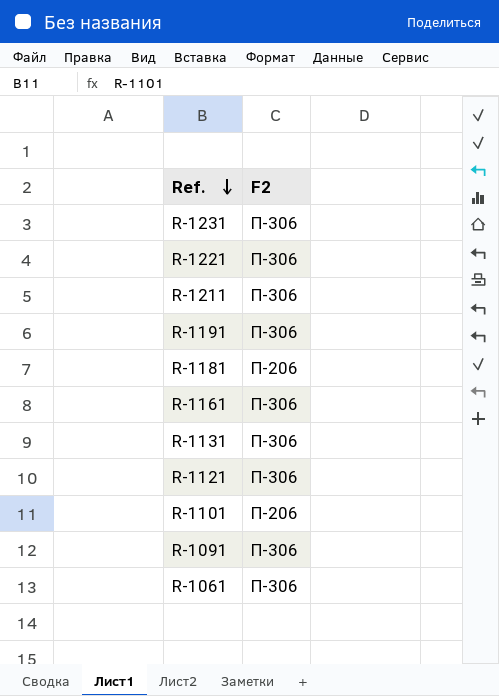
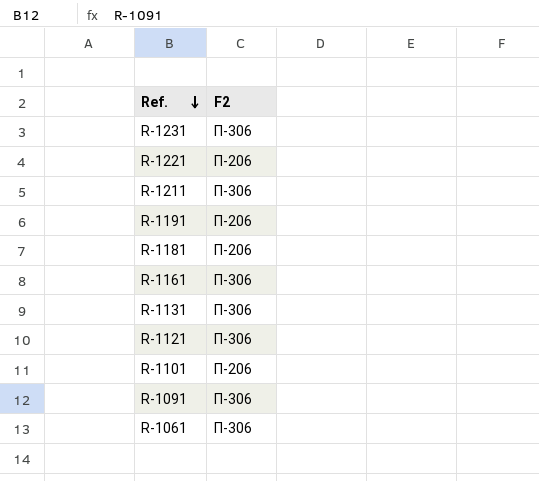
R-1221 | F2: П-306 -> П-206
R-1191 | F2: П-306 -> П-206

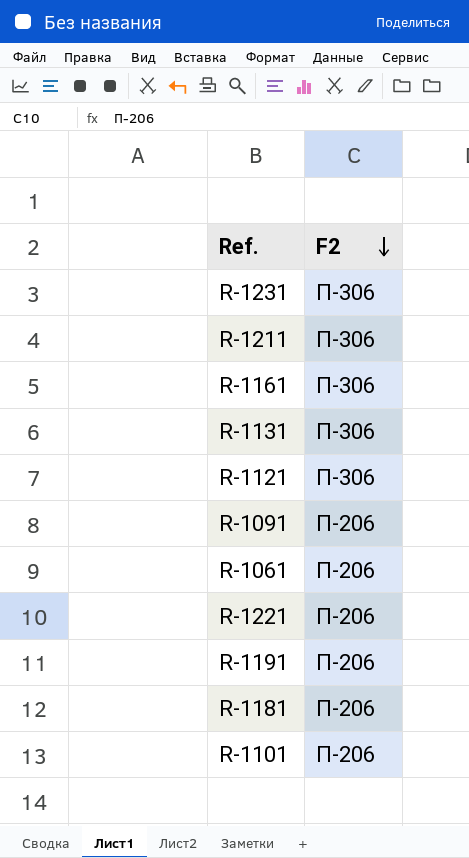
row order: Ref. descending -> F2 descending
R-1091 | F2: П-306 -> П-206
R-1061 | F2: П-306 -> П-206

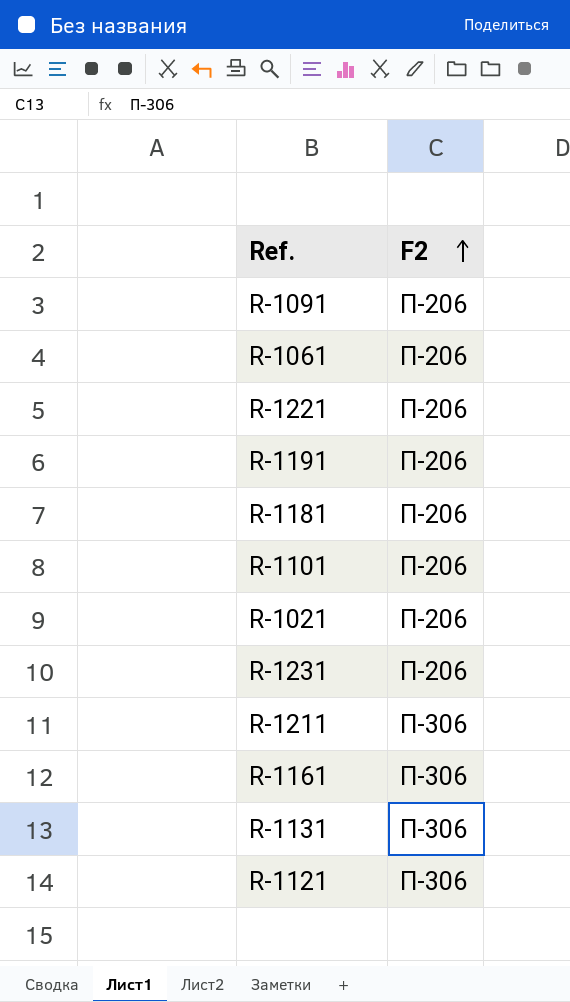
row order: F2 descending -> F2 ascending
row R-1021: none -> П-206
R-1231 | F2: П-306 -> П-206

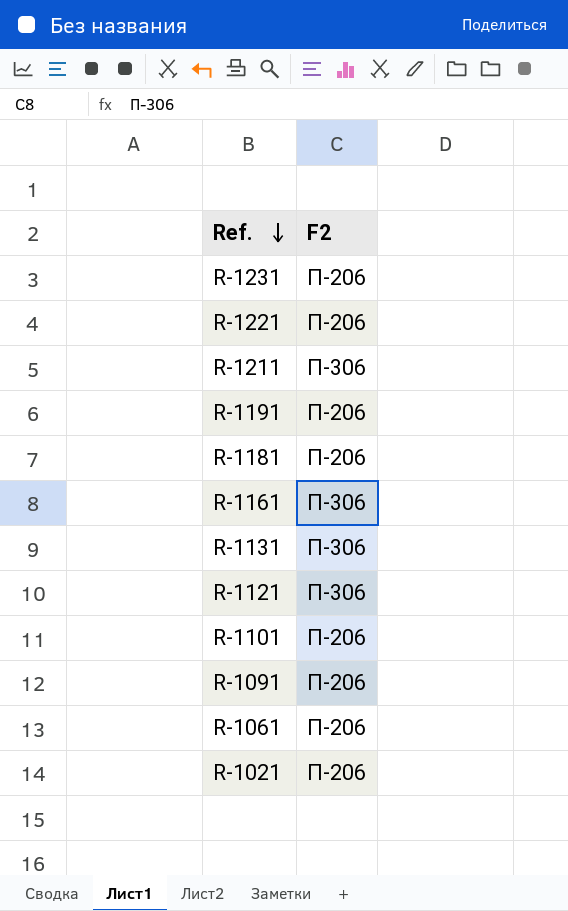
row order: F2 ascending -> Ref. descending

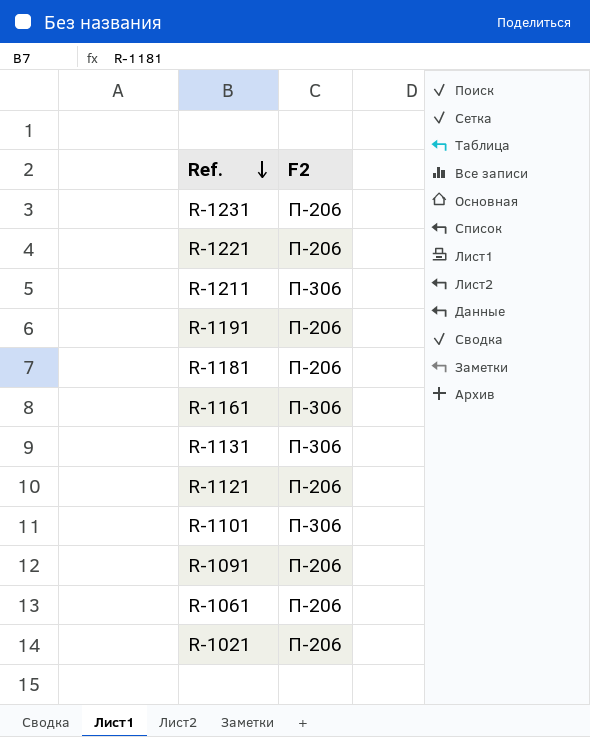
R-1121 | F2: П-306 -> П-206
R-1101 | F2: П-206 -> П-306

